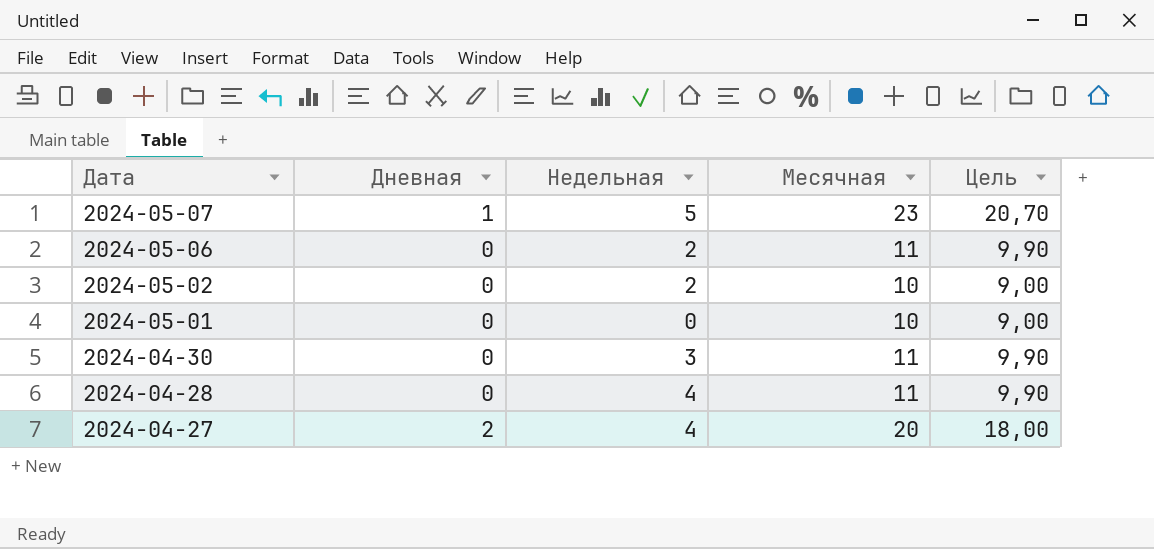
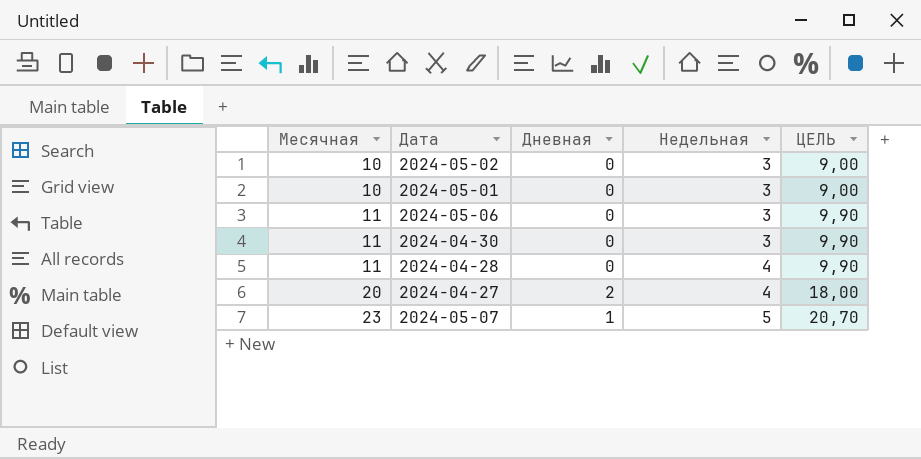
row order: Дата descending -> Месячная ascending
column Месячная | position: 4 -> 1
column name: Цель -> ЦЕЛЬ
2024-05-02 | Недельная: 2 -> 3
2024-05-01 | Недельная: 0 -> 3
2024-05-06 | Недельная: 2 -> 3

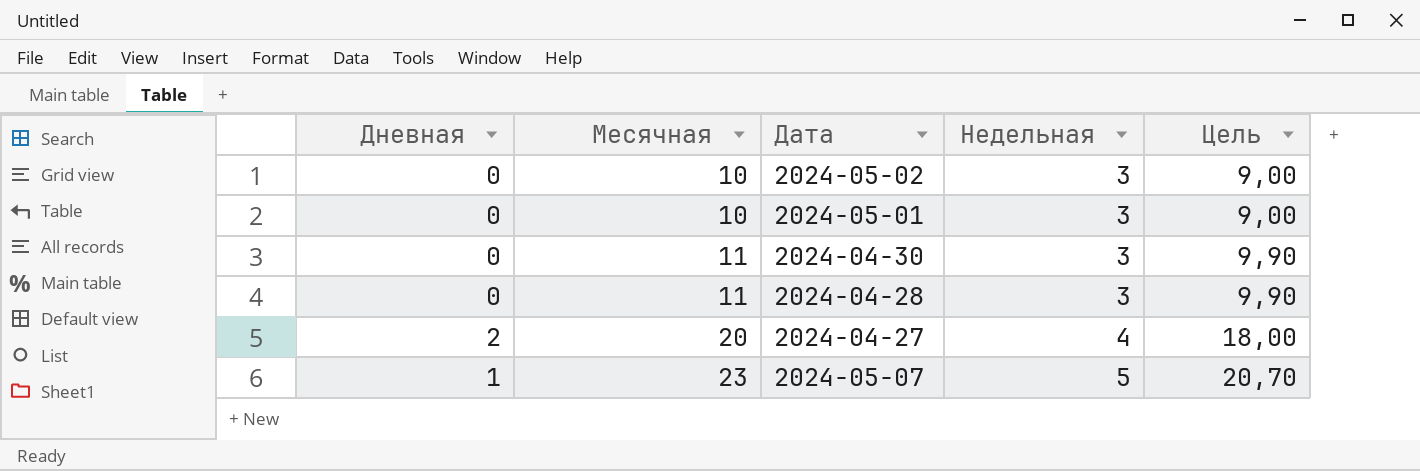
column Дневная | position: 3 -> 1
column name: ЦЕЛЬ -> Цель
row 2024-05-06: 11 | 0 | 3 | 9,90 -> none
2024-04-28 | Недельная: 4 -> 3

